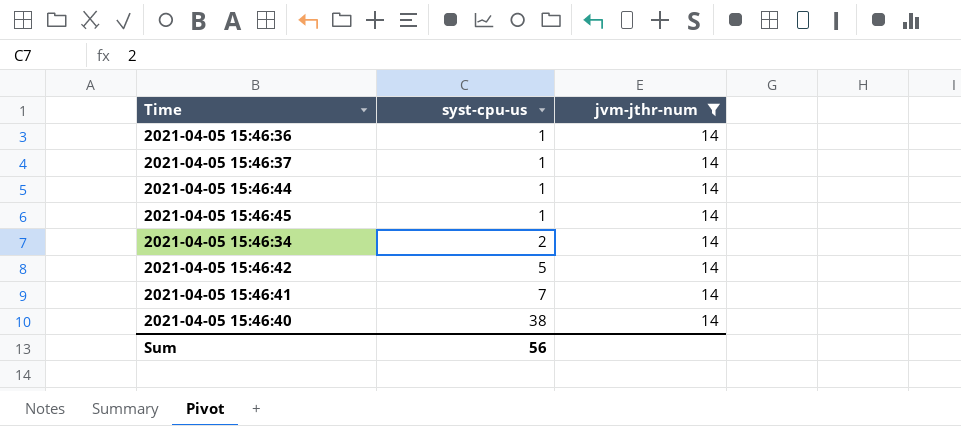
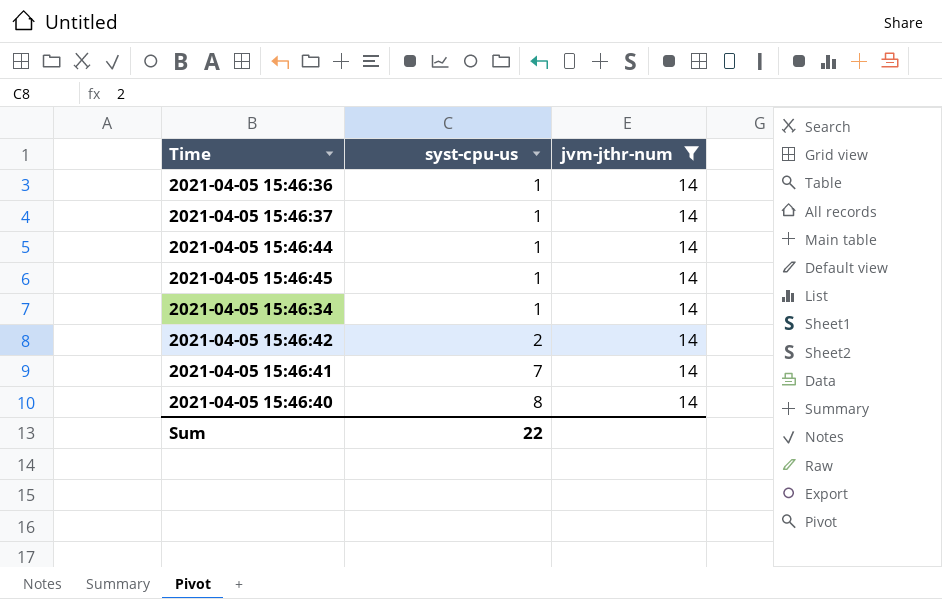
2021-04-05 15:46:34 | syst-cpu-us: 2 -> 1
2021-04-05 15:46:42 | syst-cpu-us: 5 -> 2
2021-04-05 15:46:40 | syst-cpu-us: 38 -> 8
Sum | syst-cpu-us: 56 -> 22

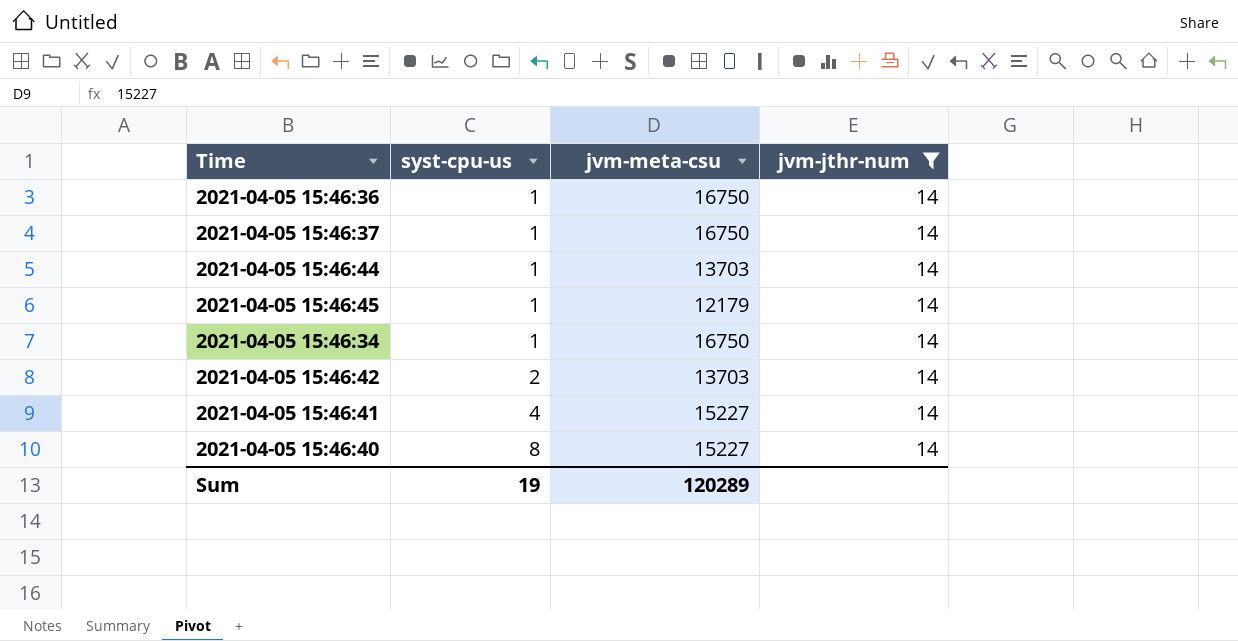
column jvm-meta-csu | position: none -> 3
2021-04-05 15:46:41 | syst-cpu-us: 7 -> 4
Sum | syst-cpu-us: 22 -> 19

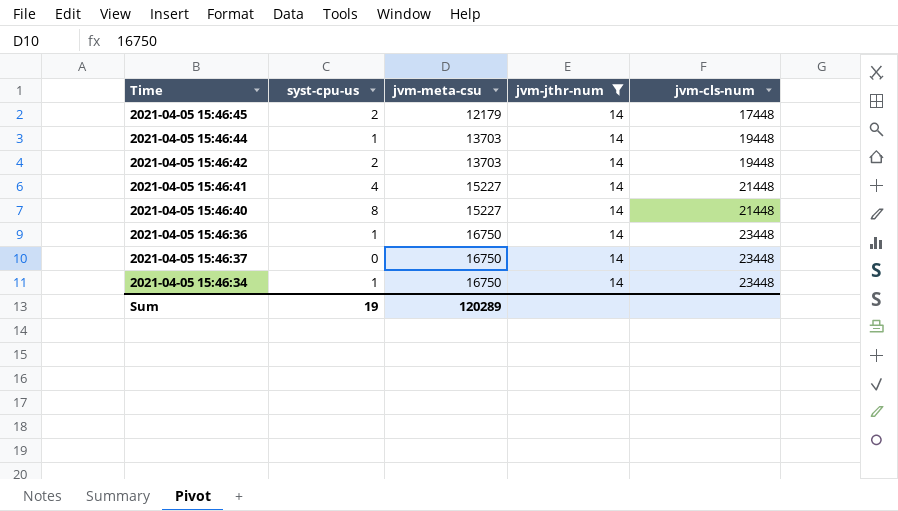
row order: syst-cpu-us ascending -> jvm-meta-csu ascending
column jvm-cls-num | position: none -> 5
2021-04-05 15:46:45 | syst-cpu-us: 1 -> 2
2021-04-05 15:46:37 | syst-cpu-us: 1 -> 0

